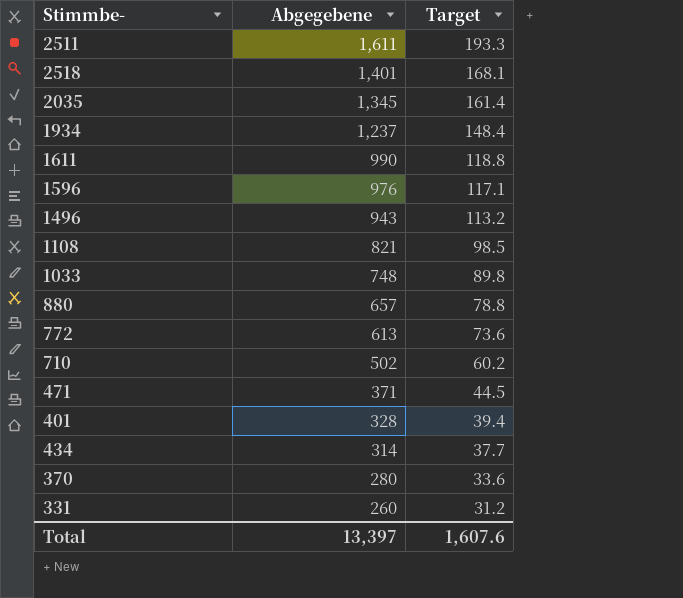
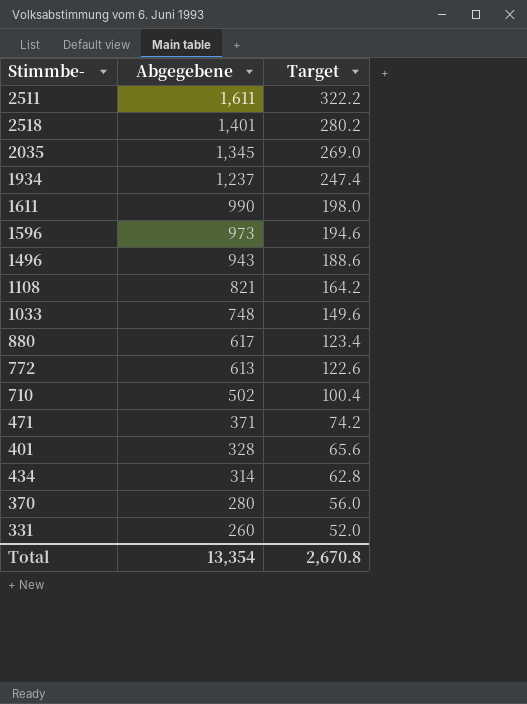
column Target | formula: [Abgegebene] * 0.12 -> [Abgegebene] * 0.2
1596 | Abgegebene: 976 -> 973
880 | Abgegebene: 657 -> 617
Total | Abgegebene: 13,397 -> 13,354
Total | Target: 1,607.6 -> 2,670.8

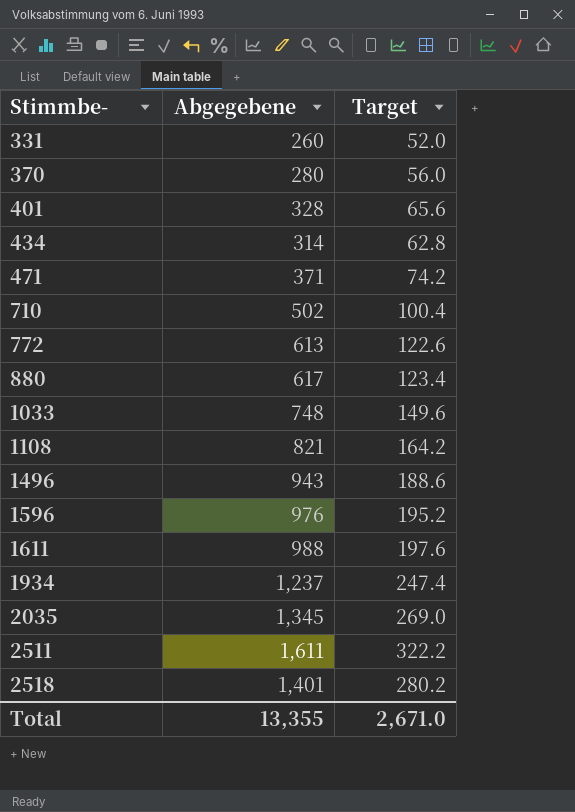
row order: Abgegebene descending -> Stimmbe- ascending
1596 | Abgegebene: 973 -> 976
1596 | Target: 194.6 -> 195.2
1611 | Abgegebene: 990 -> 988
1611 | Target: 198.0 -> 197.6
Total | Abgegebene: 13,354 -> 13,355
Total | Target: 2,670.8 -> 2,671.0

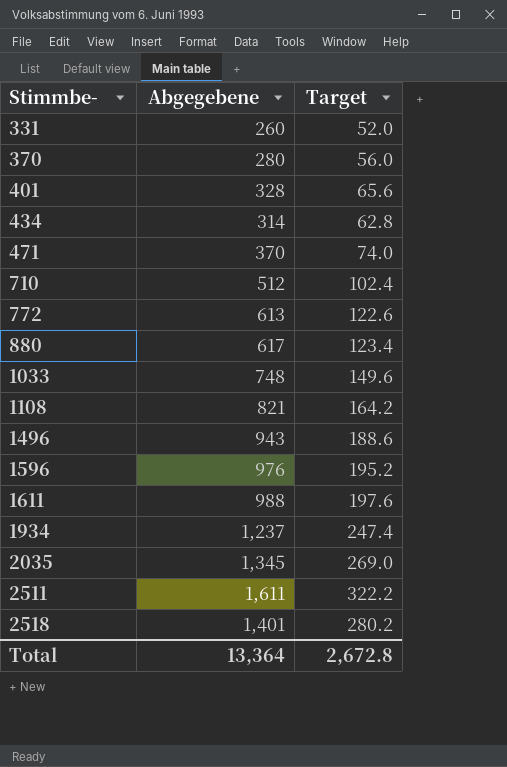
471 | Abgegebene: 371 -> 370
471 | Target: 74.2 -> 74.0
710 | Abgegebene: 502 -> 512
710 | Target: 100.4 -> 102.4
Total | Abgegebene: 13,355 -> 13,364
Total | Target: 2,671.0 -> 2,672.8

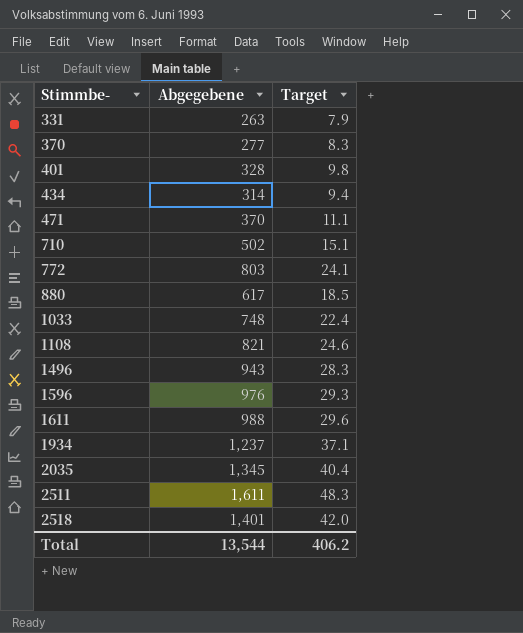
column Target | formula: [Abgegebene] * 0.2 -> [Abgegebene] * 0.03
331 | Abgegebene: 260 -> 263
370 | Abgegebene: 280 -> 277
710 | Abgegebene: 512 -> 502
772 | Abgegebene: 613 -> 803
Total | Abgegebene: 13,364 -> 13,544
Total | Target: 2,672.8 -> 406.2

